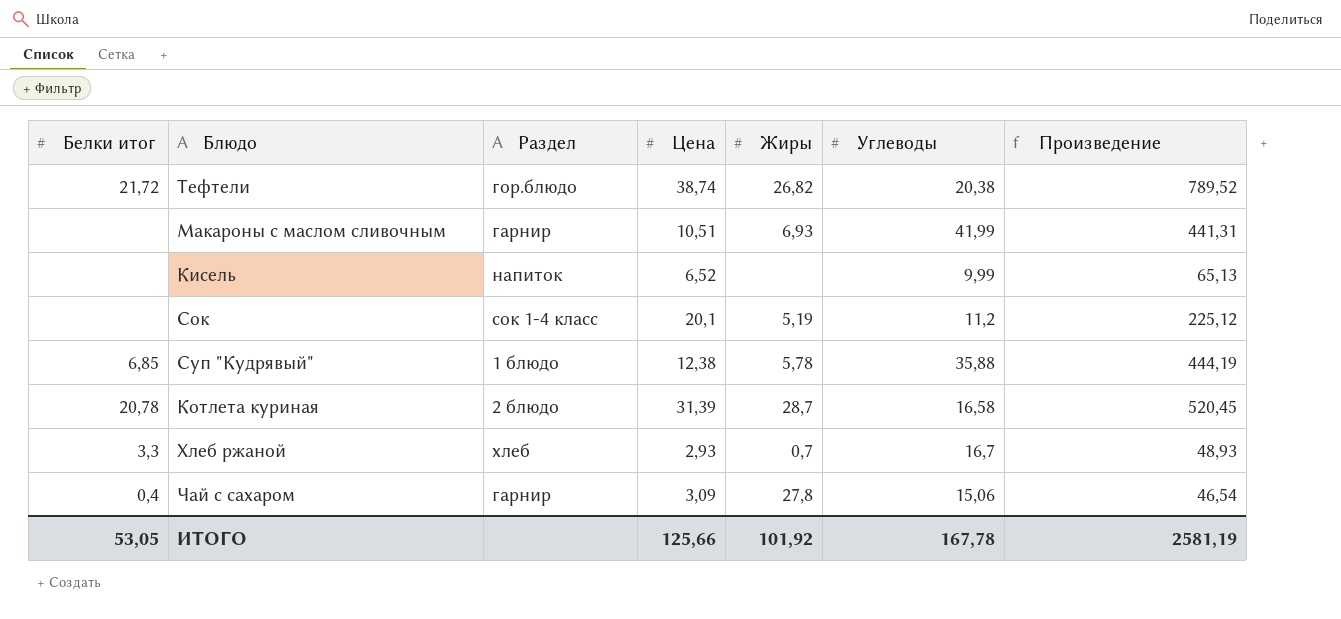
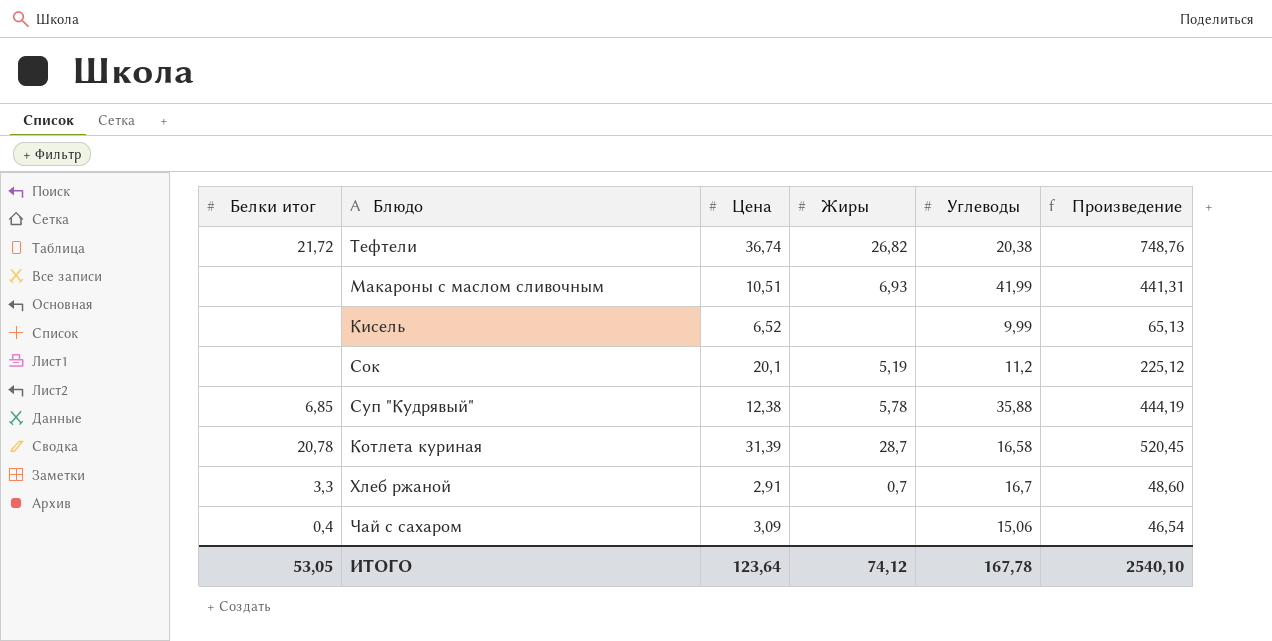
column Раздел | position: 3 -> none
Тефтели | Цена: 38,74 -> 36,74
Тефтели | Произведение: 789,52 -> 748,76
Хлеб ржаной | Цена: 2,93 -> 2,91
Хлеб ржаной | Произведение: 48,93 -> 48,60
Чай с сахаром | Жиры: 27,8 -> none
ИТОГО | Цена: 125,66 -> 123,64
ИТОГО | Жиры: 101,92 -> 74,12
ИТОГО | Произведение: 2581,19 -> 2540,10

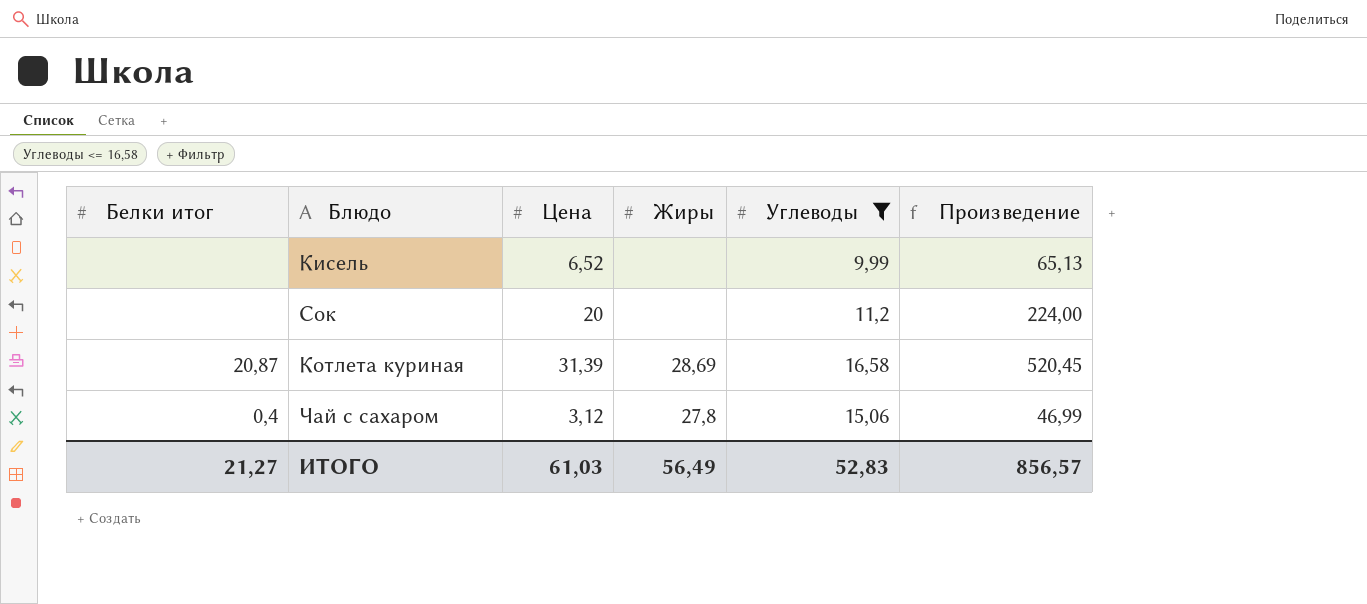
filter: none -> Углеводы <= 16,58
Сок | Цена: 20,1 -> 20
Сок | Жиры: 5,19 -> none
Сок | Произведение: 225,12 -> 224,00
Котлета куриная | Белки итог: 20,78 -> 20,87
Котлета куриная | Жиры: 28,7 -> 28,69
Чай с сахаром | Цена: 3,09 -> 3,12
Чай с сахаром | Жиры: none -> 27,8
Чай с сахаром | Произведение: 46,54 -> 46,99
ИТОГО | Белки итог: 53,05 -> 21,27
ИТОГО | Цена: 123,64 -> 61,03
ИТОГО | Жиры: 74,12 -> 56,49
ИТОГО | Углеводы: 167,78 -> 52,83
ИТОГО | Произведение: 2540,10 -> 856,57

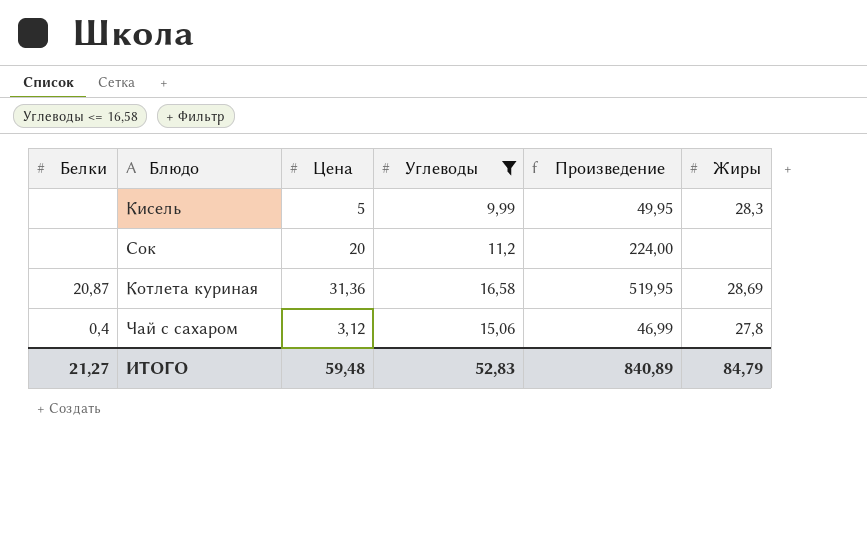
column name: Белки итог -> Белки
column Жиры | position: 4 -> 6
Кисель | Цена: 6,52 -> 5
Кисель | Произведение: 65,13 -> 49,95
Кисель | Жиры: none -> 28,3
Котлета куриная | Цена: 31,39 -> 31,36
Котлета куриная | Произведение: 520,45 -> 519,95
ИТОГО | Цена: 61,03 -> 59,48
ИТОГО | Произведение: 856,57 -> 840,89
ИТОГО | Жиры: 56,49 -> 84,79

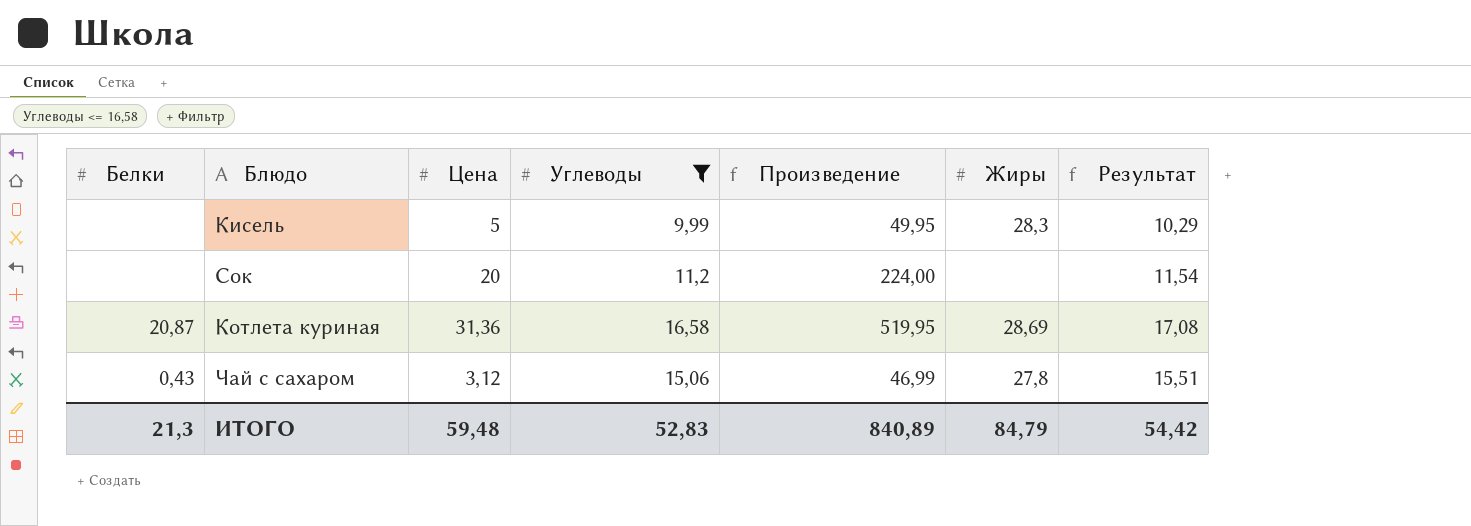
column Результат | formula: none -> [Углеводы] * 1,03
Чай с сахаром | Белки: 0,4 -> 0,43
ИТОГО | Белки: 21,27 -> 21,3

